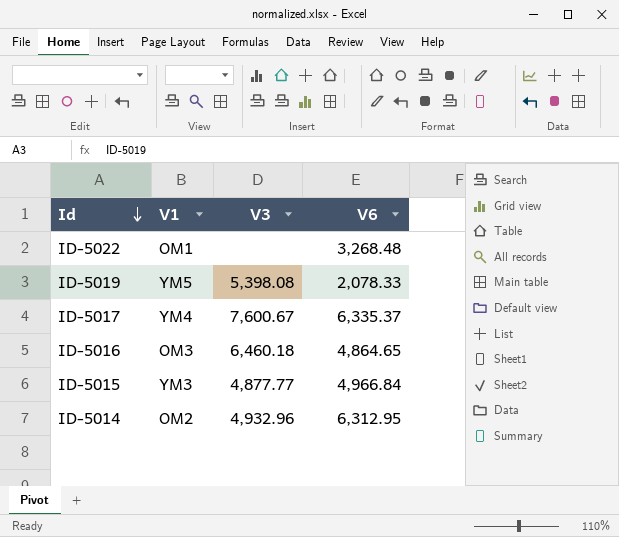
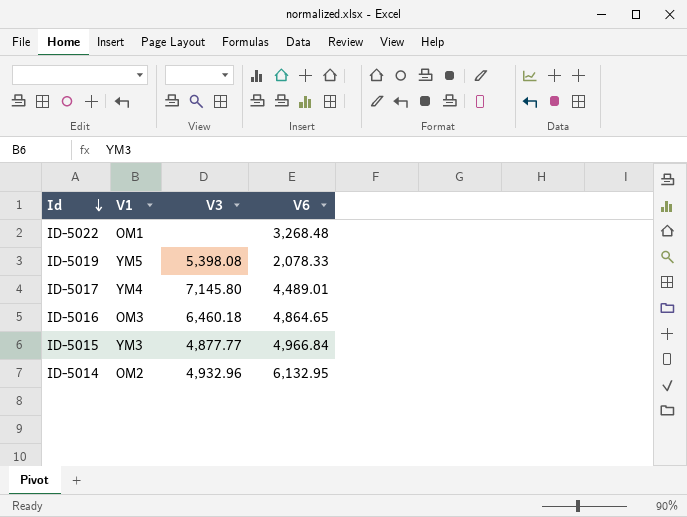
ID-5017 | V3: 7,600.67 -> 7,145.80
ID-5017 | V6: 6,335.37 -> 4,489.01
ID-5014 | V6: 6,312.95 -> 6,132.95

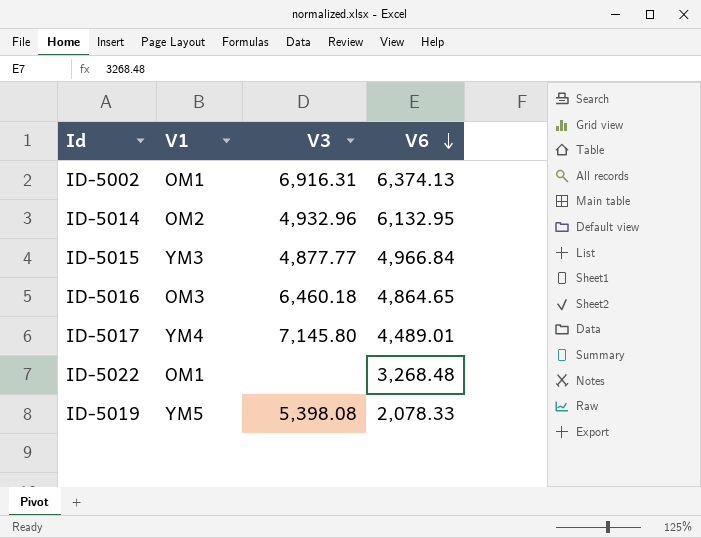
row order: Id descending -> V6 descending
row ID-5002: none -> OM1 | 6,916.31 | 6,374.13

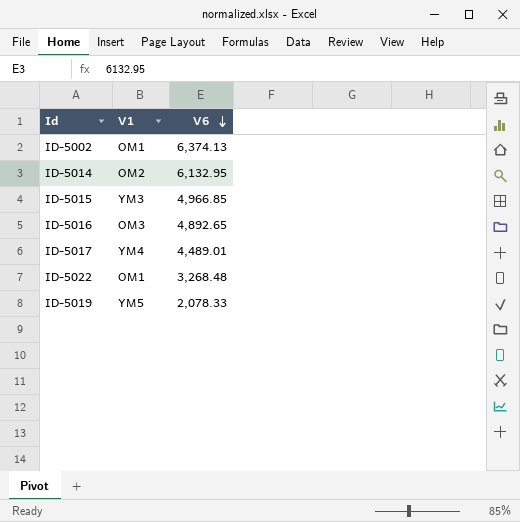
column V3 | position: 3 -> none
ID-5015 | V6: 4,966.84 -> 4,966.85
ID-5016 | V6: 4,864.65 -> 4,892.65

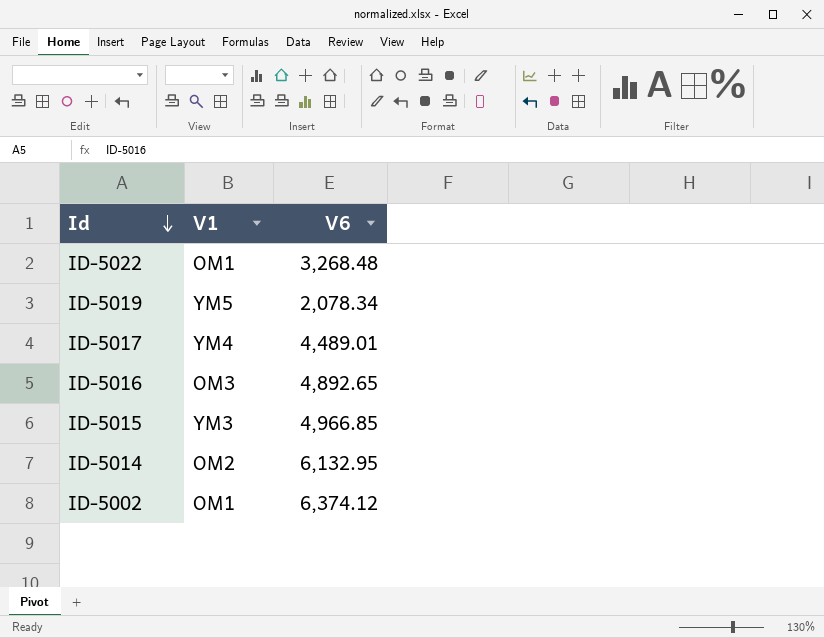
row order: V6 descending -> Id descending
ID-5019 | V6: 2,078.33 -> 2,078.34
ID-5002 | V6: 6,374.13 -> 6,374.12

